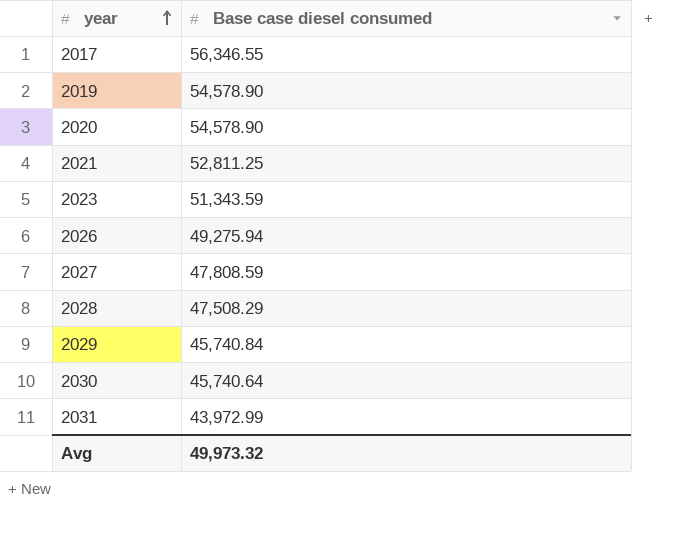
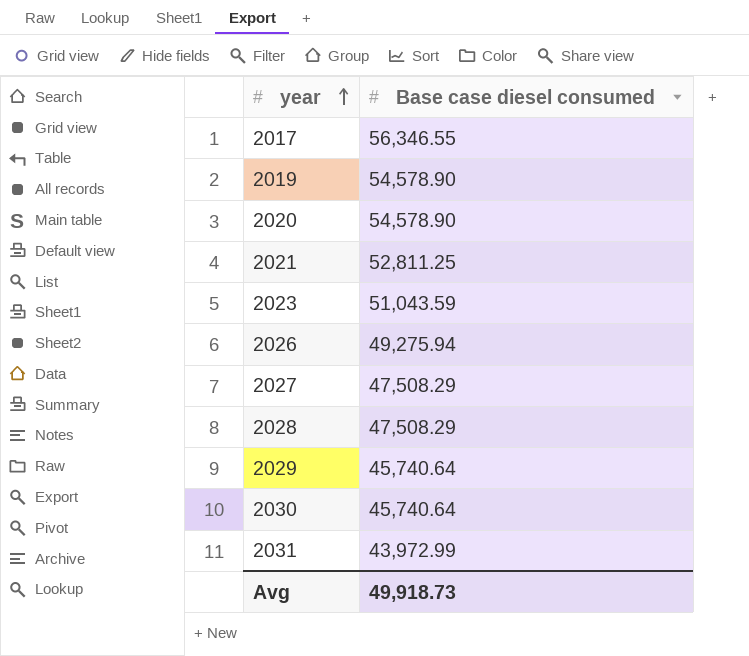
2023 | Base case diesel consumed: 51,343.59 -> 51,043.59
2027 | Base case diesel consumed: 47,808.59 -> 47,508.29
2029 | Base case diesel consumed: 45,740.84 -> 45,740.64
Avg | Base case diesel consumed: 49,973.32 -> 49,918.73

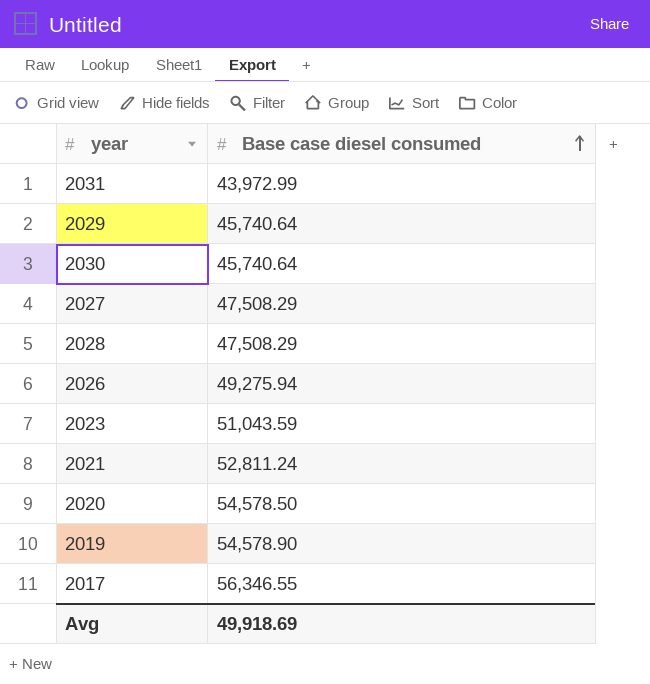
row order: year ascending -> Base case diesel consumed ascending
2021 | Base case diesel consumed: 52,811.25 -> 52,811.24
2020 | Base case diesel consumed: 54,578.90 -> 54,578.50
Avg | Base case diesel consumed: 49,918.73 -> 49,918.69

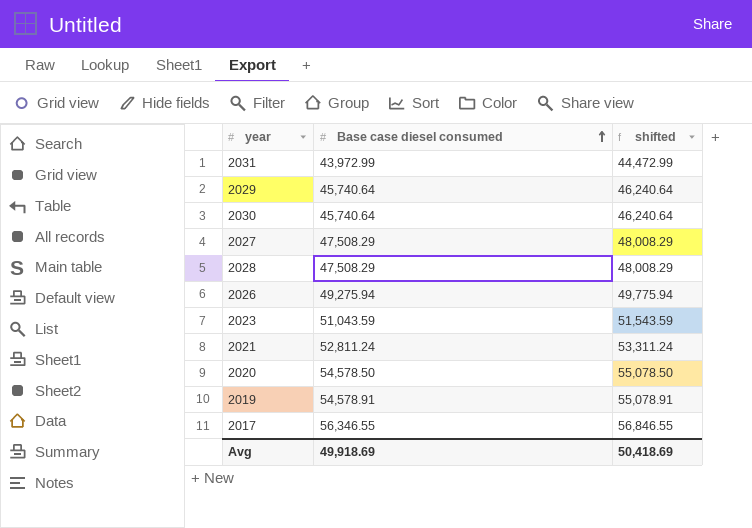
column shifted | formula: none -> [Base case diesel consumed] + 500
2019 | Base case diesel consumed: 54,578.90 -> 54,578.91

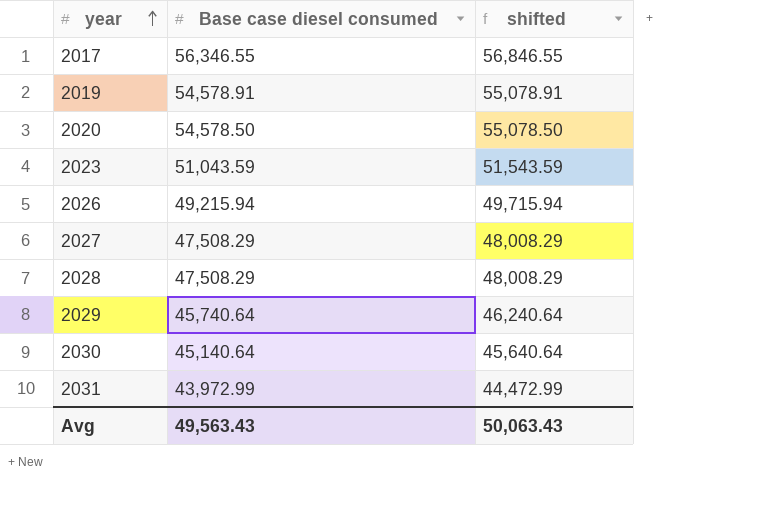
row order: Base case diesel consumed ascending -> year ascending
row 2021: 52,811.24 | 53,311.24 -> none
2026 | Base case diesel consumed: 49,275.94 -> 49,215.94
2026 | shifted: 49,775.94 -> 49,715.94
2030 | Base case diesel consumed: 45,740.64 -> 45,140.64
2030 | shifted: 46,240.64 -> 45,640.64
Avg | Base case diesel consumed: 49,918.69 -> 49,563.43
Avg | shifted: 50,418.69 -> 50,063.43

